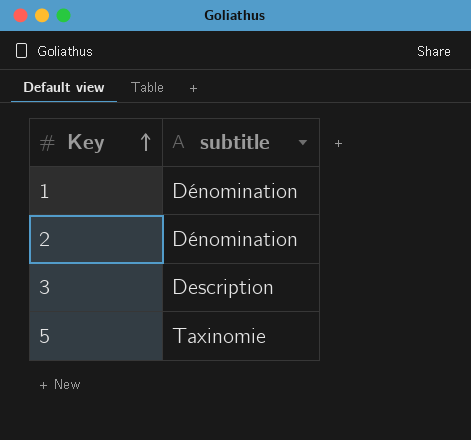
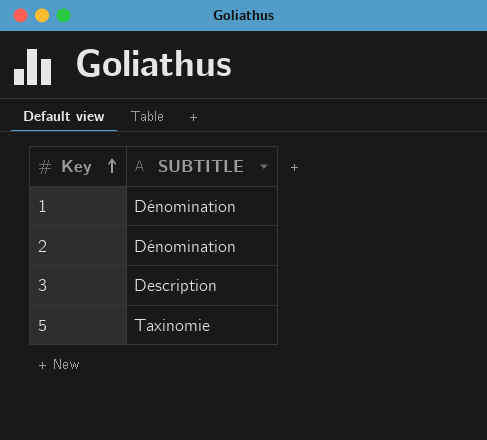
column name: subtitle -> SUBTITLE

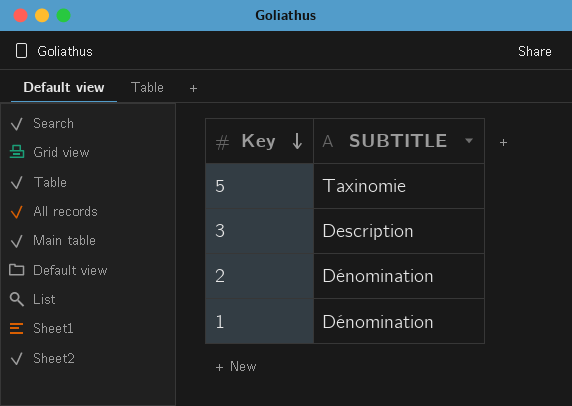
row order: Key ascending -> Key descending

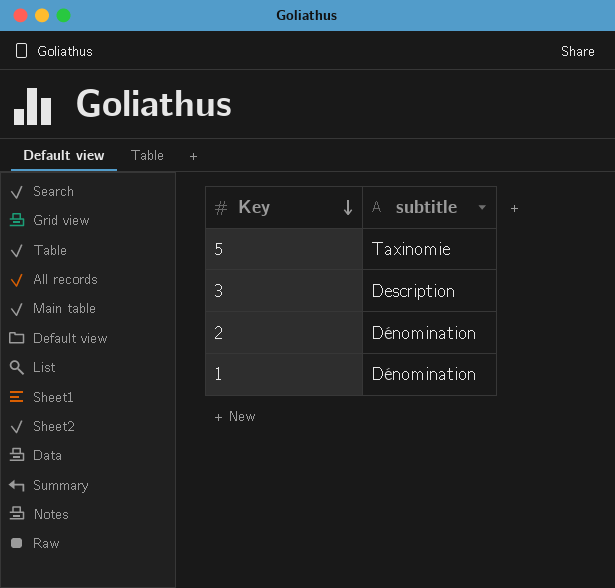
column name: SUBTITLE -> subtitle

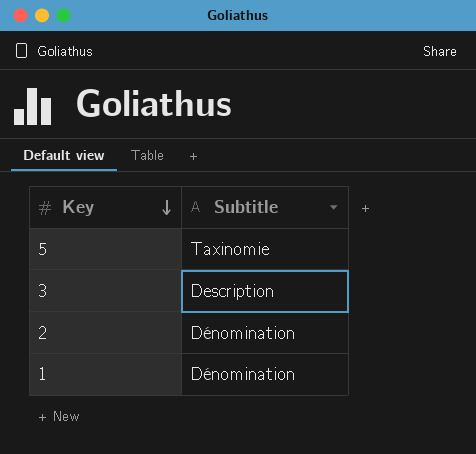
column name: subtitle -> Subtitle

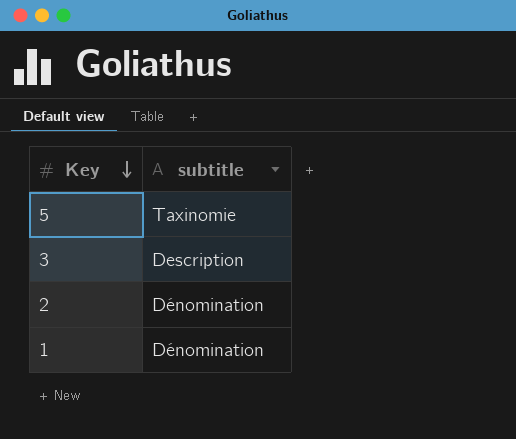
column name: Subtitle -> subtitle

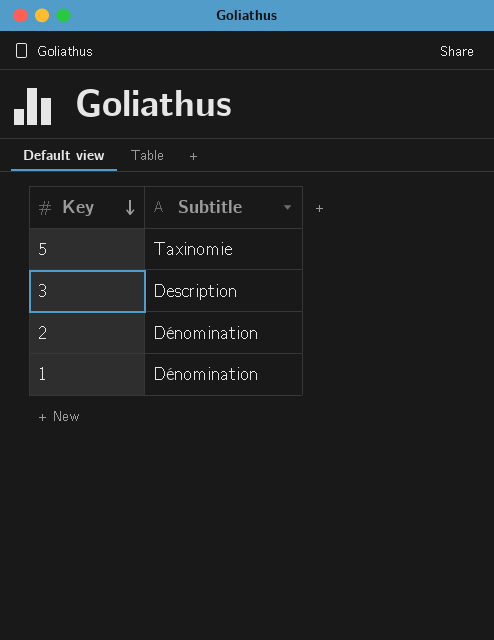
column name: subtitle -> Subtitle

